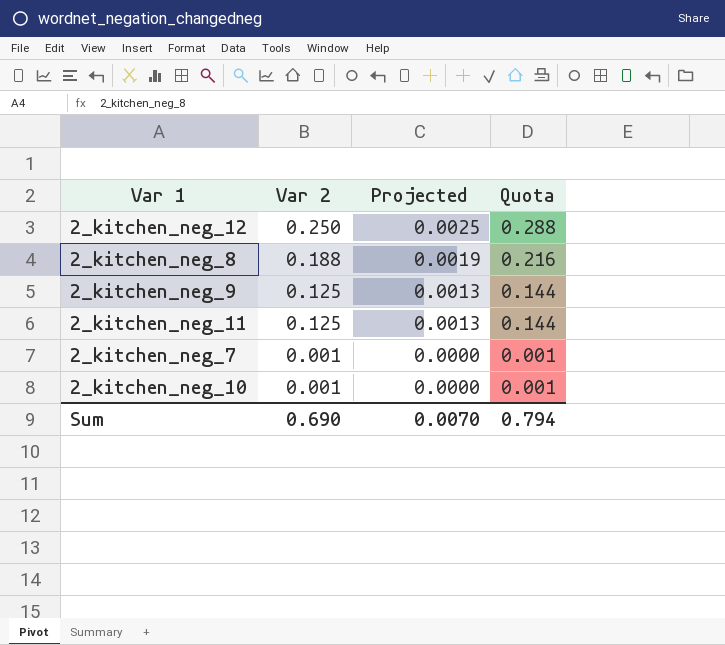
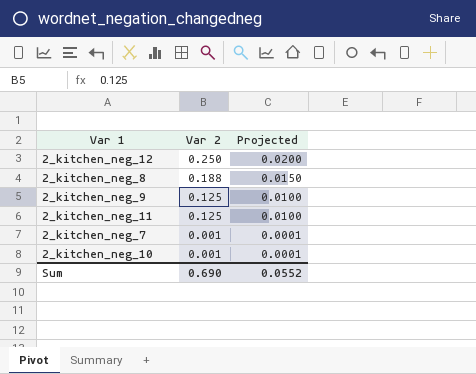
column Quota | formula: [Var 2] * 1.15 -> none
column Projected | formula: [Var 2] * 0.01 -> [Var 2] * 0.08
Sum | Projected: 0.0070 -> 0.0552

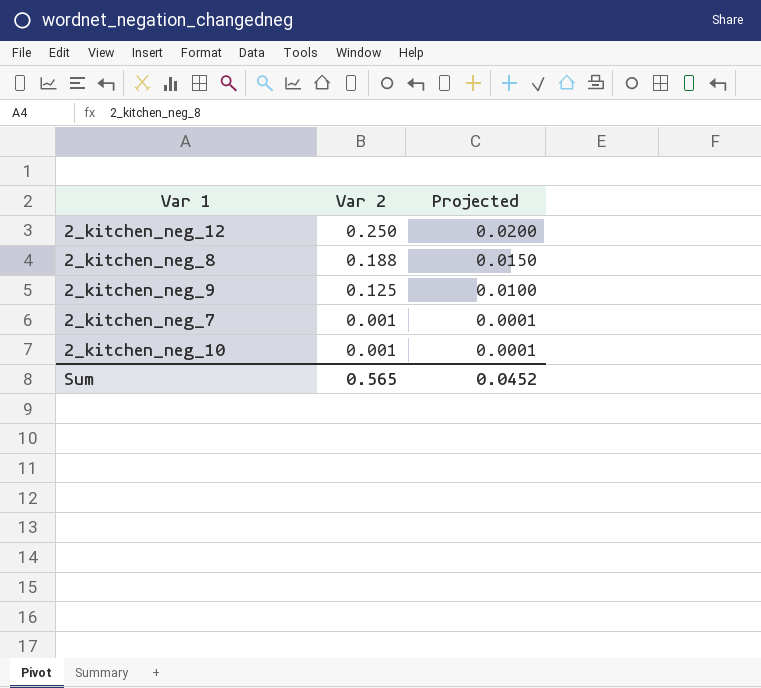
row 2_kitchen_neg_11: 0.125 | 0.0100 -> none
Sum | Var 2: 0.690 -> 0.565
Sum | Projected: 0.0552 -> 0.0452

